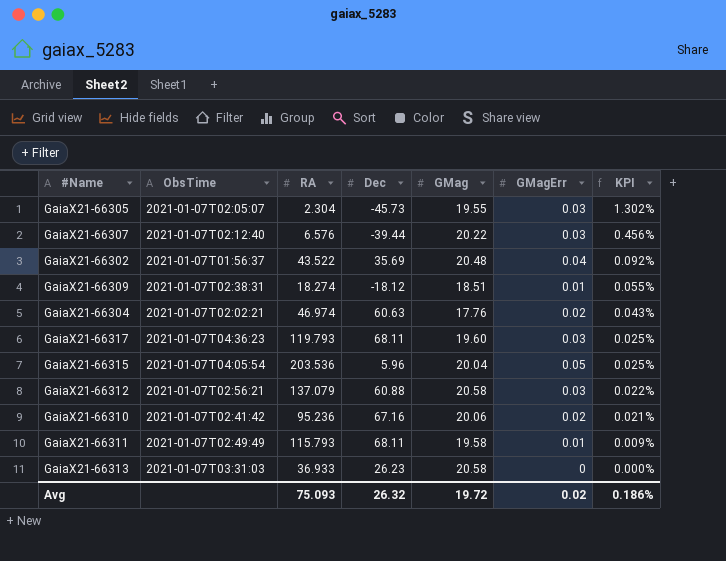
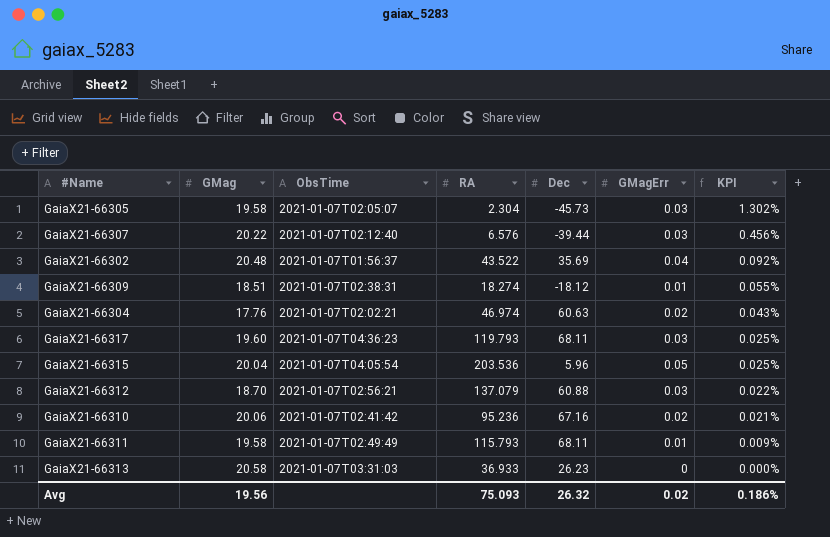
column GMag | position: 5 -> 2
GaiaX21-66305 | GMag: 19.55 -> 19.58
GaiaX21-66312 | GMag: 20.58 -> 18.70
Avg | GMag: 19.72 -> 19.56

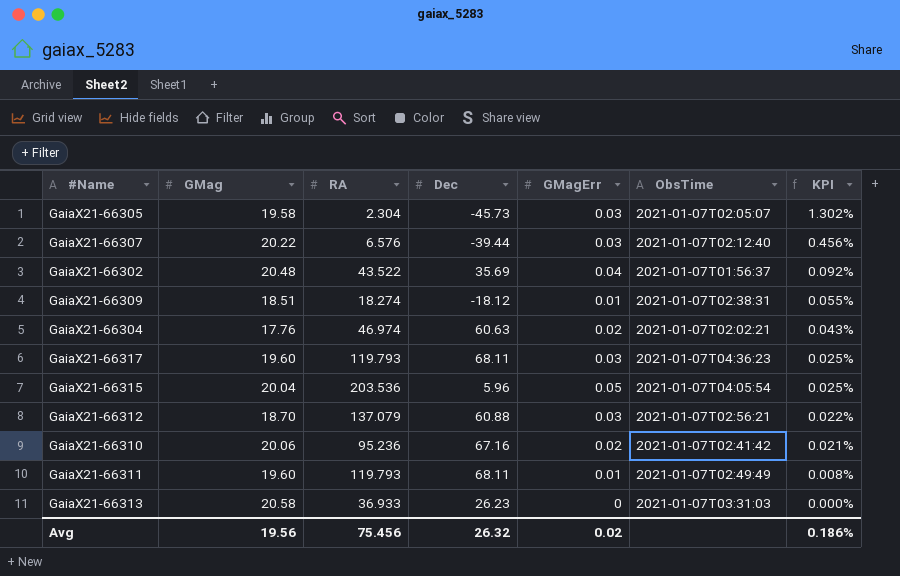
column ObsTime | position: 3 -> 6
GaiaX21-66311 | GMag: 19.58 -> 19.60
GaiaX21-66311 | RA: 115.793 -> 119.793
GaiaX21-66311 | KPI: 0.009% -> 0.008%
Avg | RA: 75.093 -> 75.456

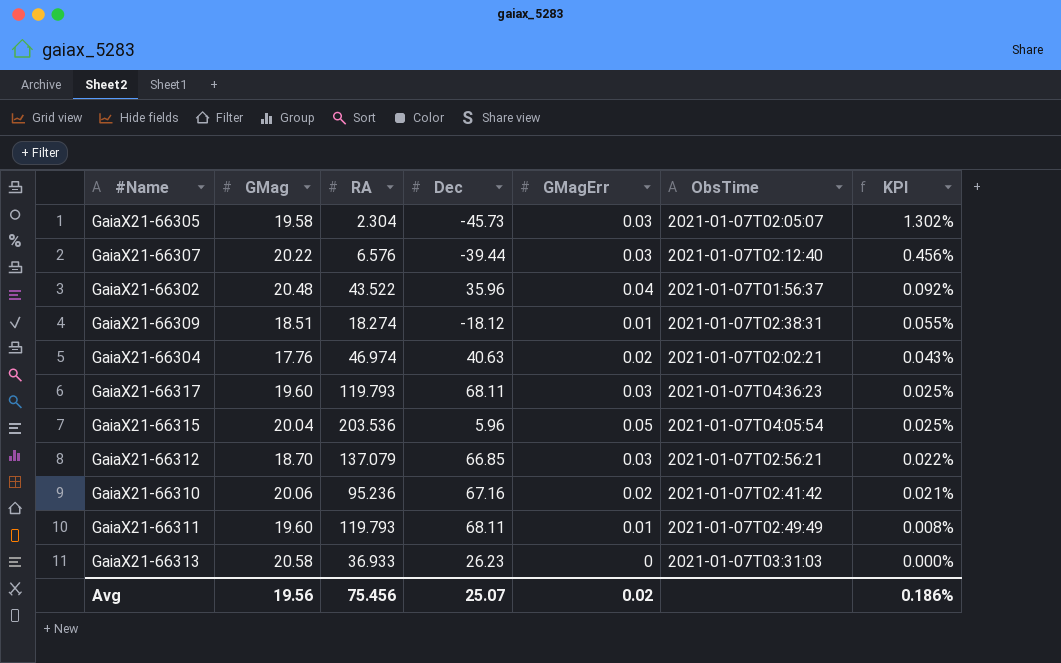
GaiaX21-66302 | Dec: 35.69 -> 35.96
GaiaX21-66304 | Dec: 60.63 -> 40.63
GaiaX21-66312 | Dec: 60.88 -> 66.85
Avg | Dec: 26.32 -> 25.07

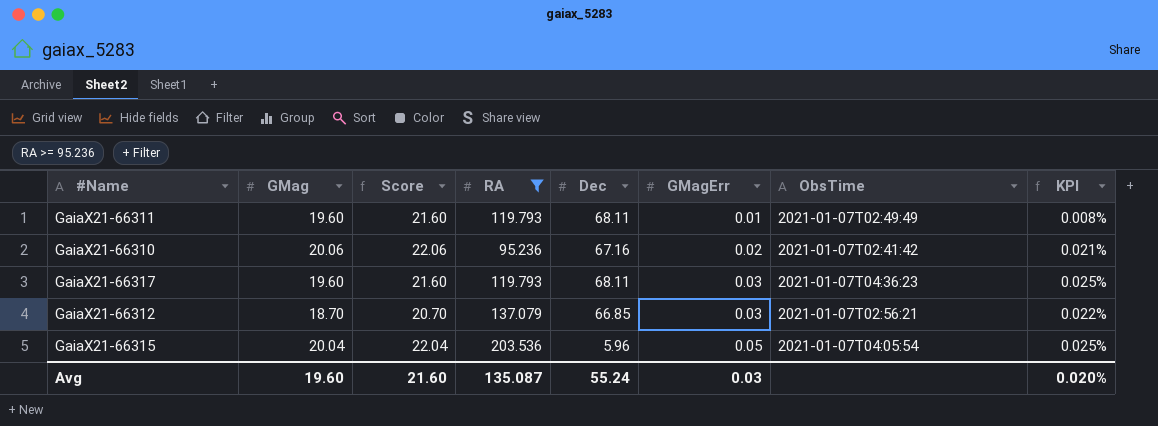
filter: none -> RA >= 95.236
row order: KPI descending -> GMagErr ascending
column Score | formula: none -> [GMag] + 2
Avg | GMag: 19.56 -> 19.60
Avg | RA: 75.456 -> 135.087
Avg | Dec: 25.07 -> 55.24
Avg | GMagErr: 0.02 -> 0.03
Avg | KPI: 0.186% -> 0.020%

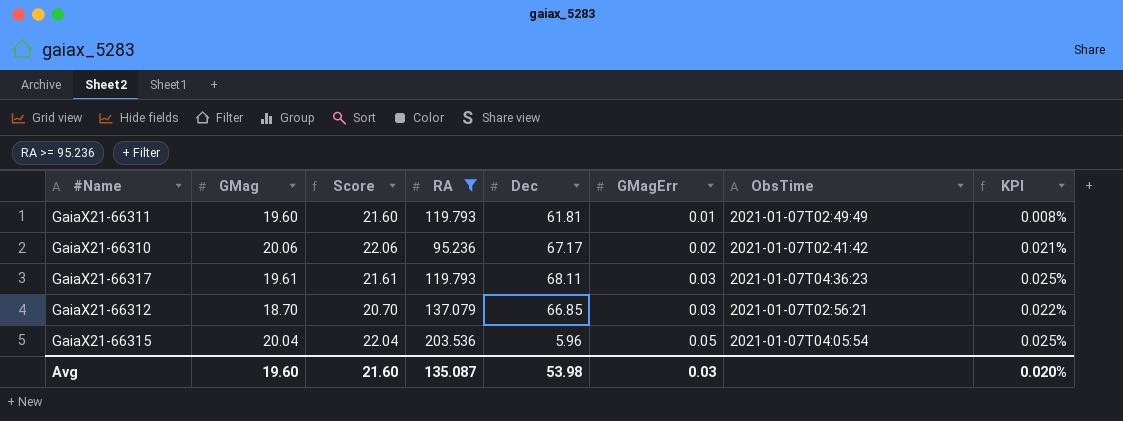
GaiaX21-66311 | Dec: 68.11 -> 61.81
GaiaX21-66310 | Dec: 67.16 -> 67.17
GaiaX21-66317 | GMag: 19.60 -> 19.61
GaiaX21-66317 | Score: 21.60 -> 21.61
Avg | Dec: 55.24 -> 53.98

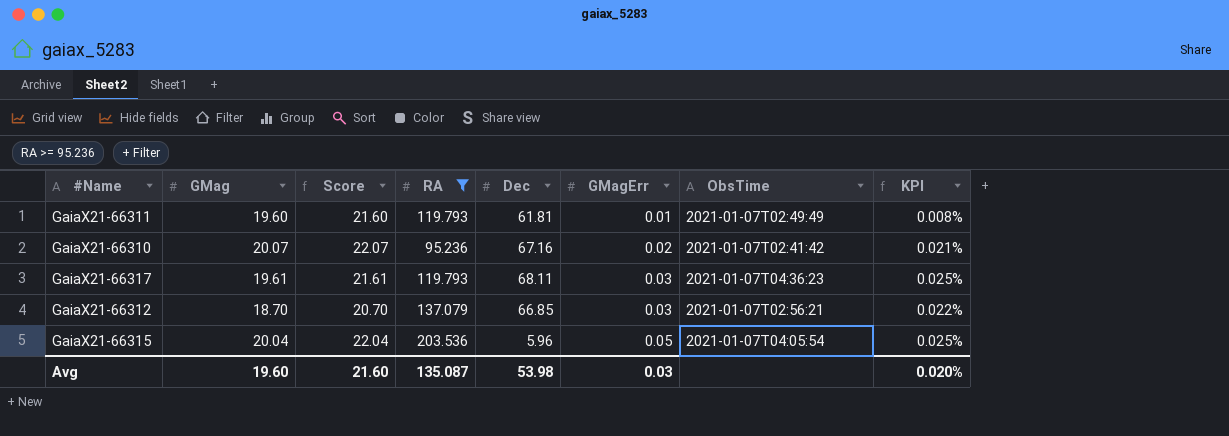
GaiaX21-66310 | GMag: 20.06 -> 20.07
GaiaX21-66310 | Score: 22.06 -> 22.07
GaiaX21-66310 | Dec: 67.17 -> 67.16

